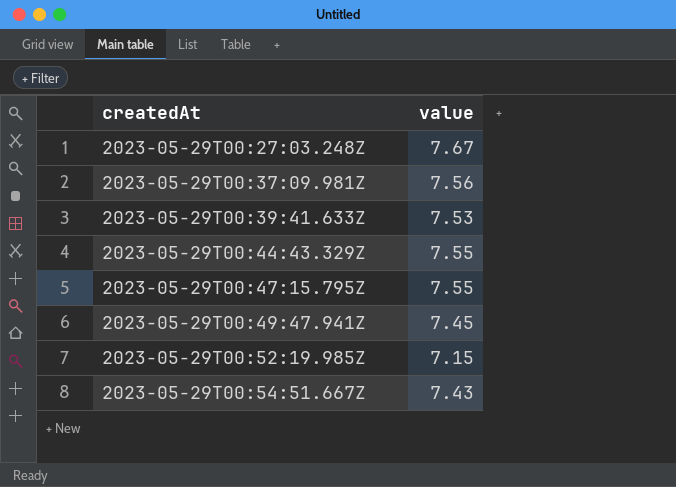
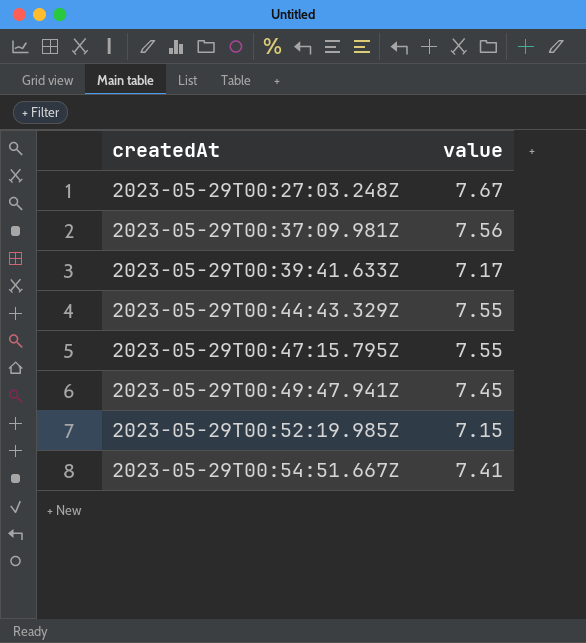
2023-05-29T00:39:41.633Z | value: 7.53 -> 7.17
2023-05-29T00:54:51.667Z | value: 7.43 -> 7.41

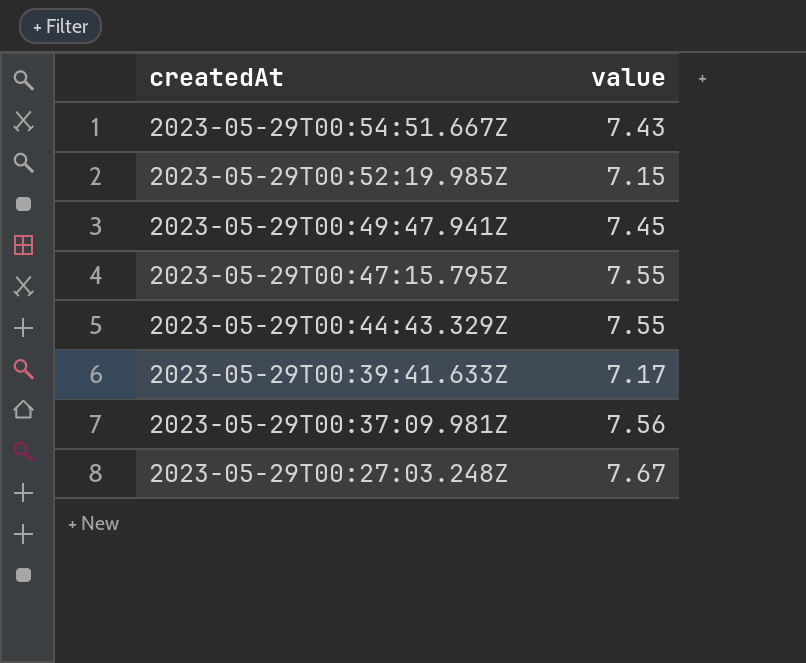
row order: createdAt ascending -> createdAt descending
2023-05-29T00:54:51.667Z | value: 7.41 -> 7.43

